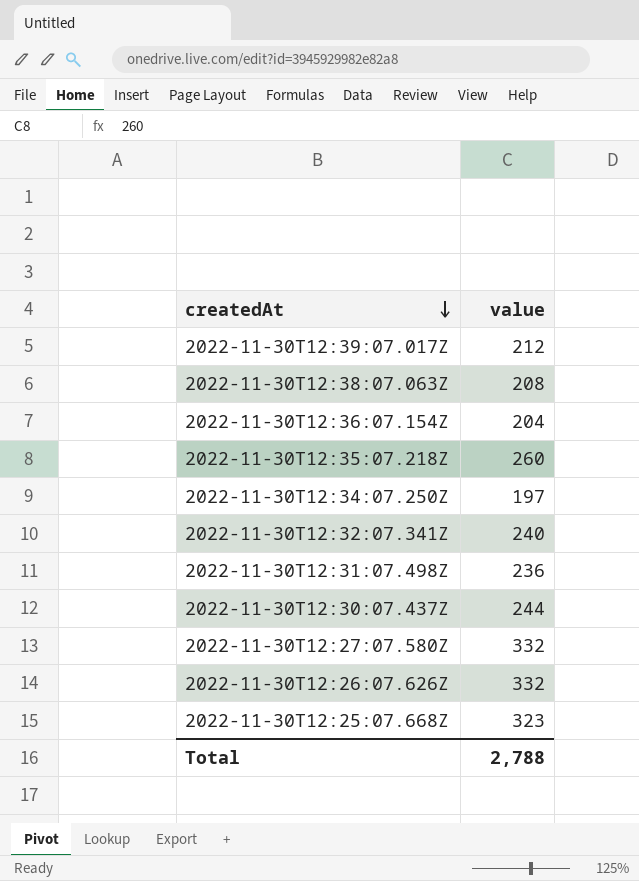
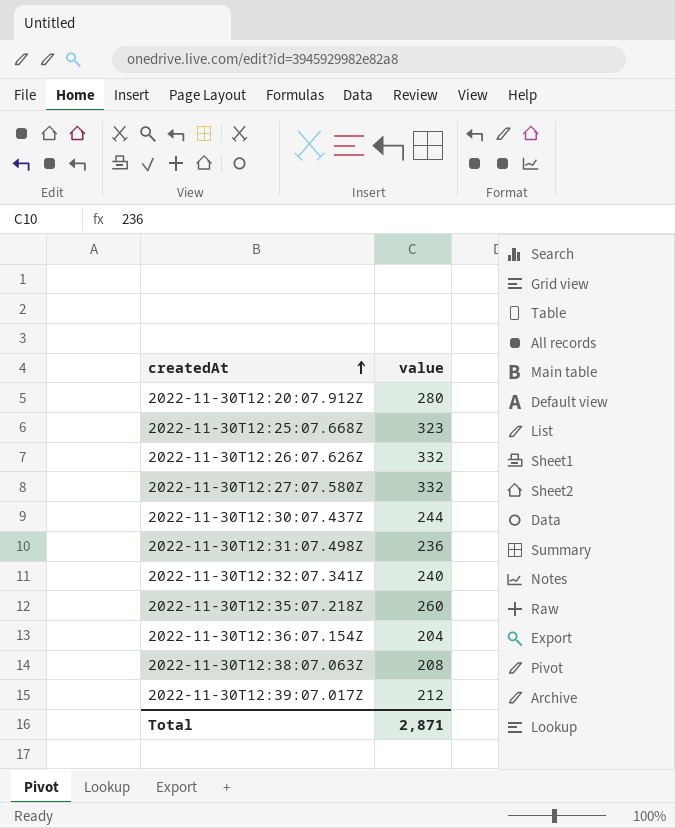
row order: createdAt descending -> createdAt ascending
row 2022-11-30T12:34:07.250Z: 197 -> none
row 2022-11-30T12:20:07.912Z: none -> 280
Total | value: 2,788 -> 2,871

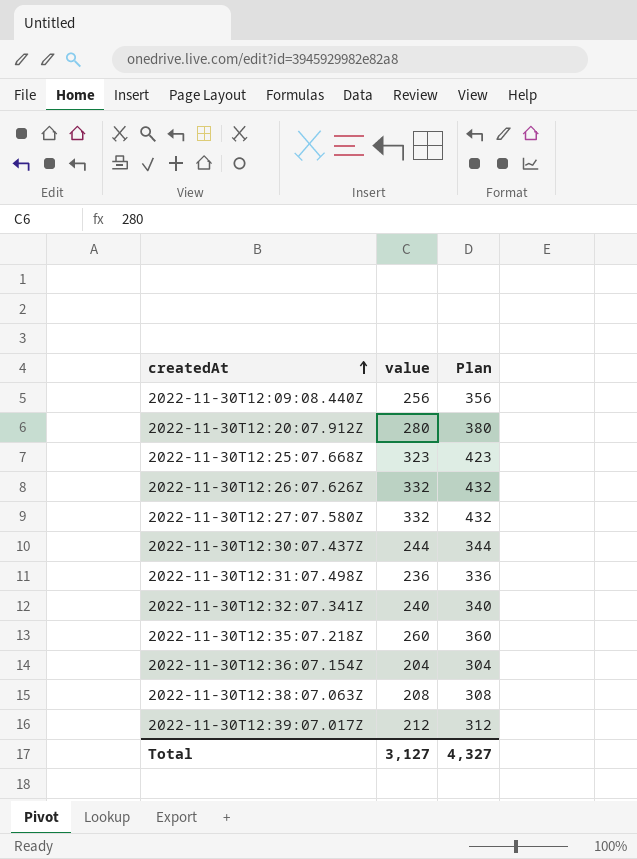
column Plan | formula: none -> [value] + 100
row 2022-11-30T12:09:08.440Z: none -> 256 | 356
Total | value: 2,871 -> 3,127

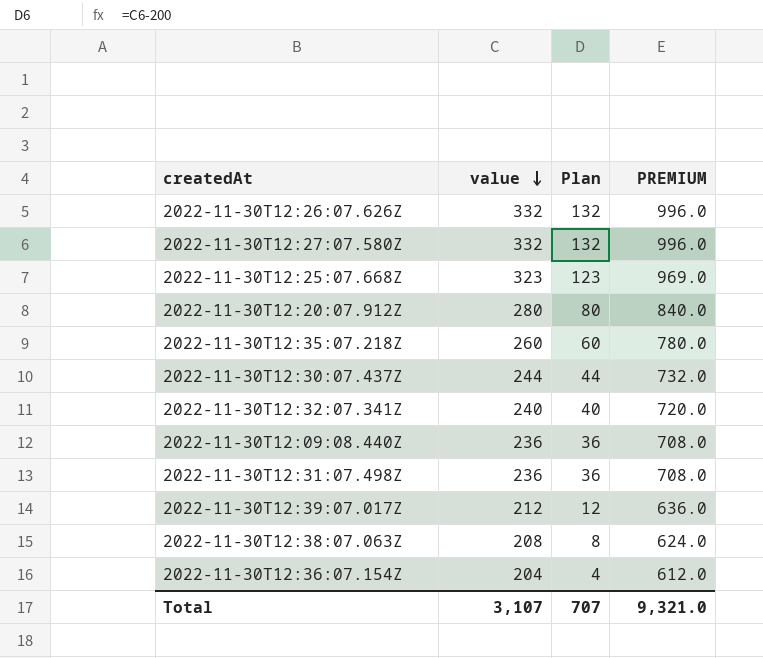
row order: createdAt ascending -> value descending
column Plan | formula: [value] + 100 -> [value] - 200
column PREMIUM | formula: none -> [value] * 3
2022-11-30T12:09:08.440Z | value: 256 -> 236
Total | value: 3,127 -> 3,107
Total | Plan: 4,327 -> 707

